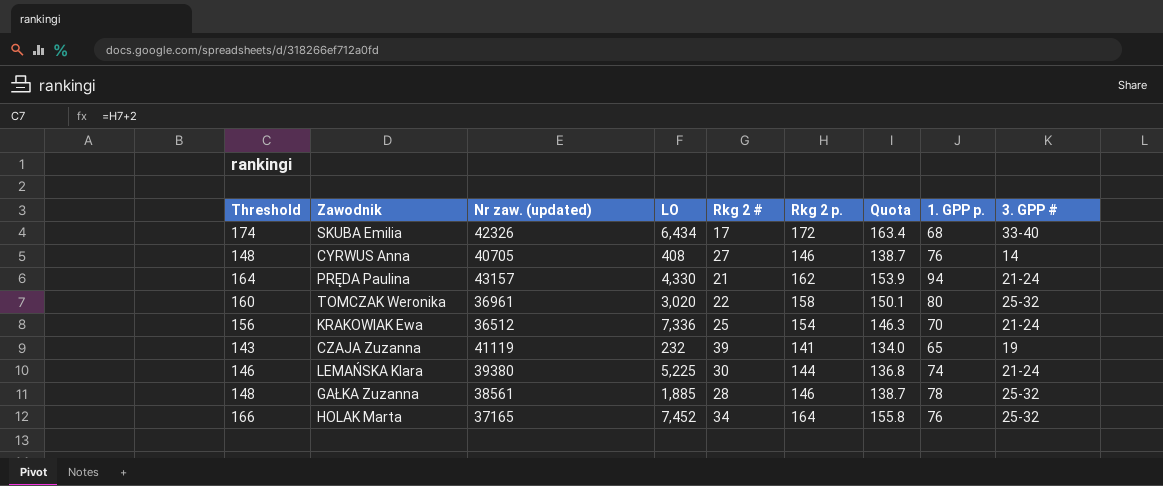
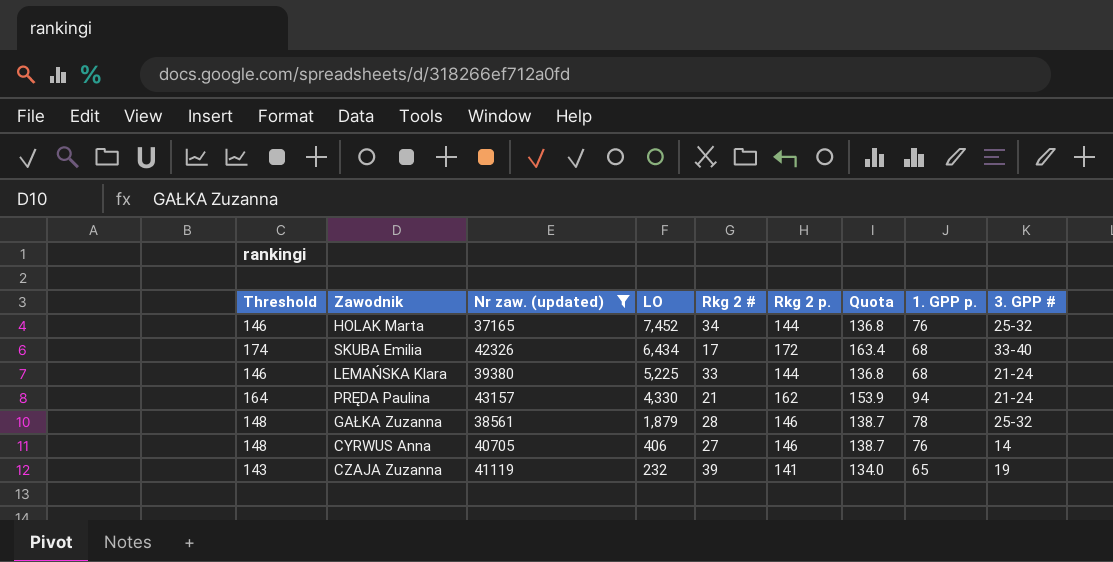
filter: none -> Nr zaw. (updated) >= 37165
row order: none -> LO descending
HOLAK Marta | Threshold: 166 -> 146
HOLAK Marta | Rkg 2 p.: 164 -> 144
HOLAK Marta | Quota: 155.8 -> 136.8
LEMAŃSKA Klara | Rkg 2 #: 30 -> 33
LEMAŃSKA Klara | 1. GPP p.: 74 -> 68
GAŁKA Zuzanna | LO: 1,885 -> 1,879
CYRWUS Anna | LO: 408 -> 406

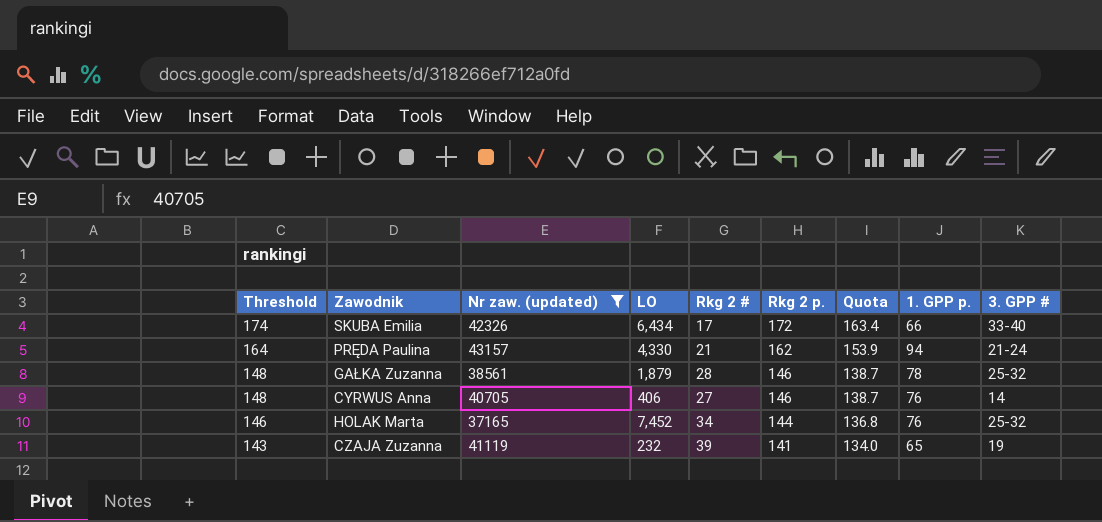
row order: LO descending -> Threshold descending
row LEMAŃSKA Klara: 146 | 39380 | 5,225 | 33 | 144 | 136.8 | 68 | 21-24 -> none
SKUBA Emilia | 1. GPP p.: 68 -> 66

